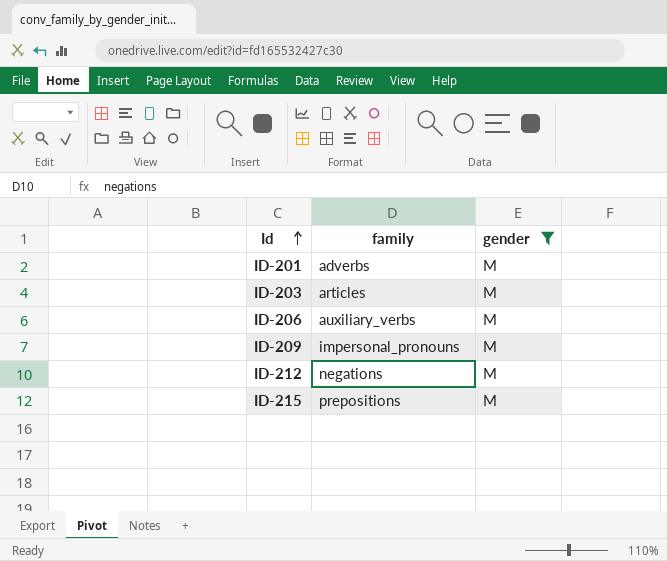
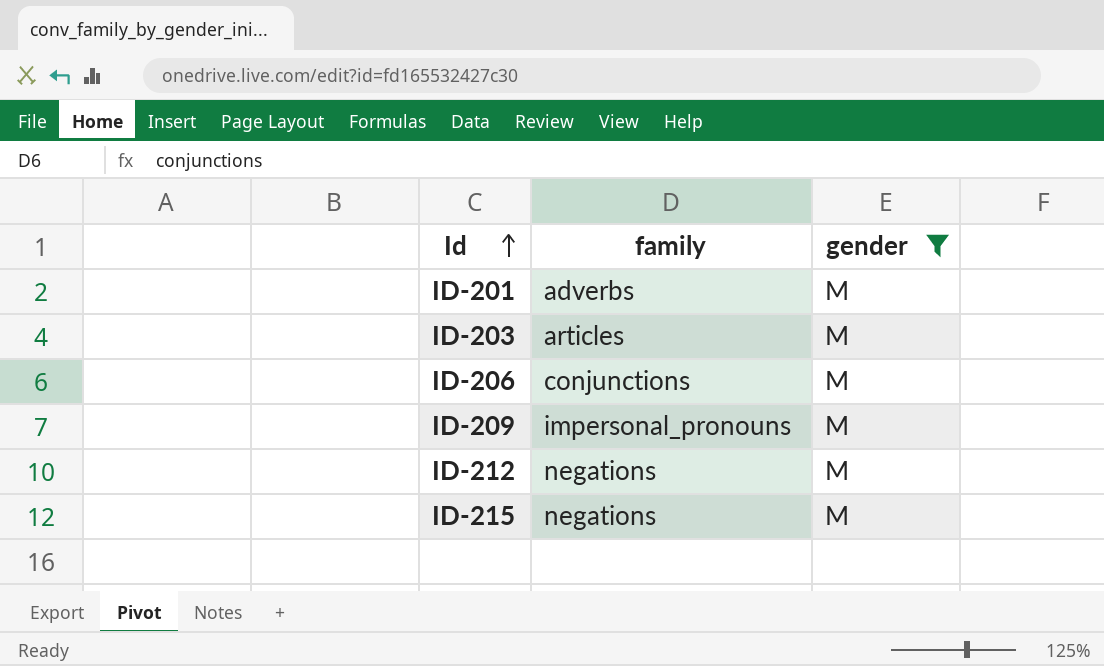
ID-206 | family: auxiliary_verbs -> conjunctions
ID-215 | family: prepositions -> negations

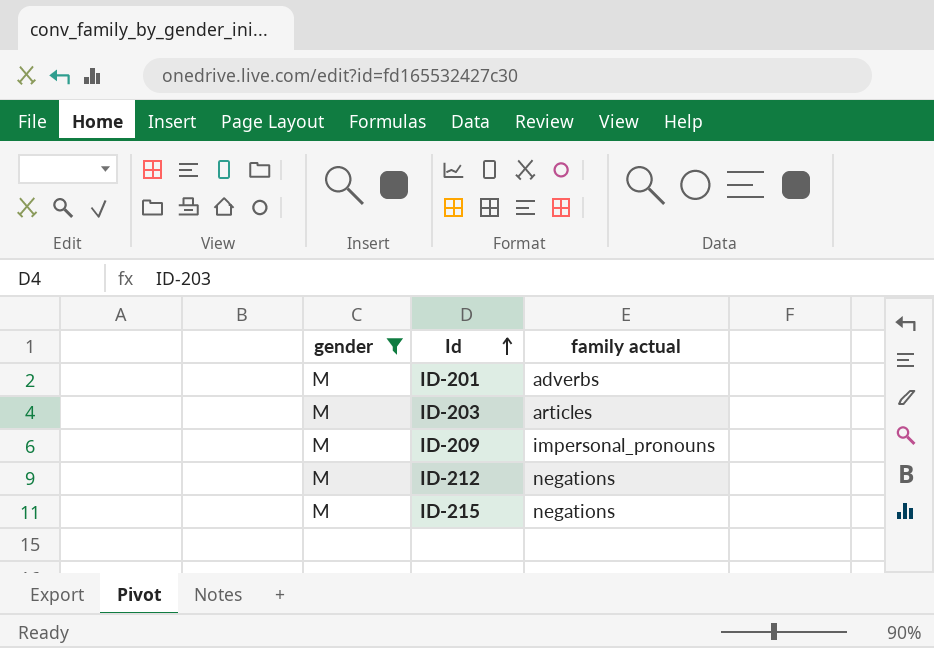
column gender | position: 3 -> 1
column name: family -> family actual
row ID-206: conjunctions | M -> none

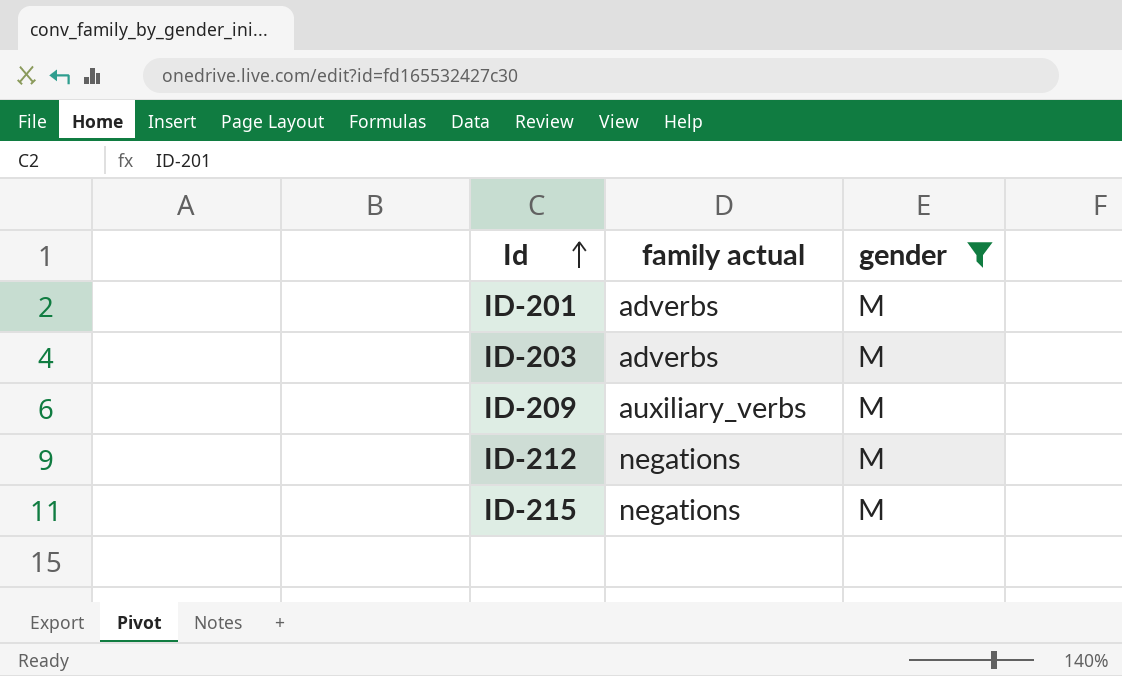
column gender | position: 1 -> 3
ID-203 | family actual: articles -> adverbs
ID-209 | family actual: impersonal_pronouns -> auxiliary_verbs

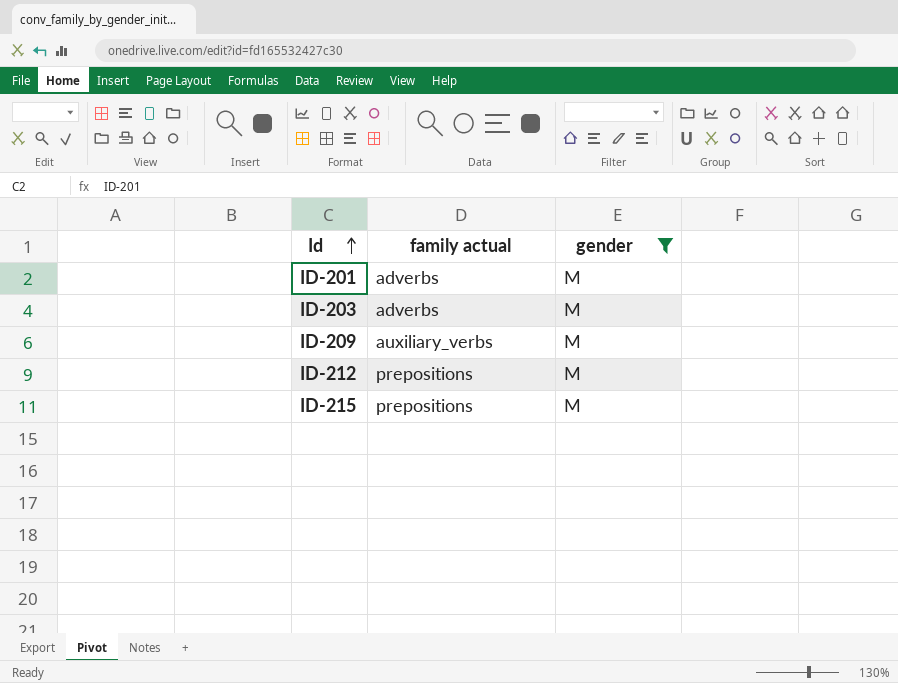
ID-212 | family actual: negations -> prepositions
ID-215 | family actual: negations -> prepositions

